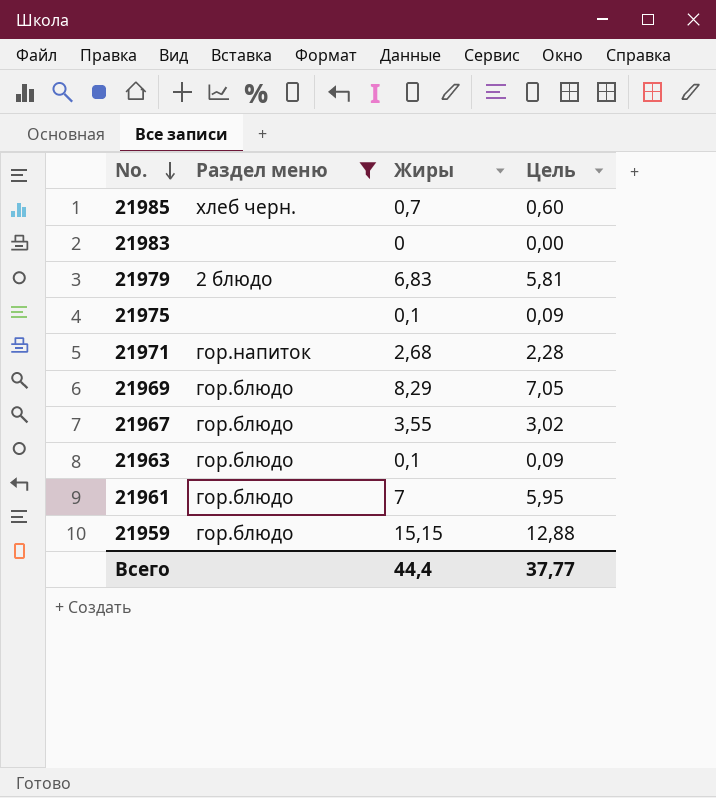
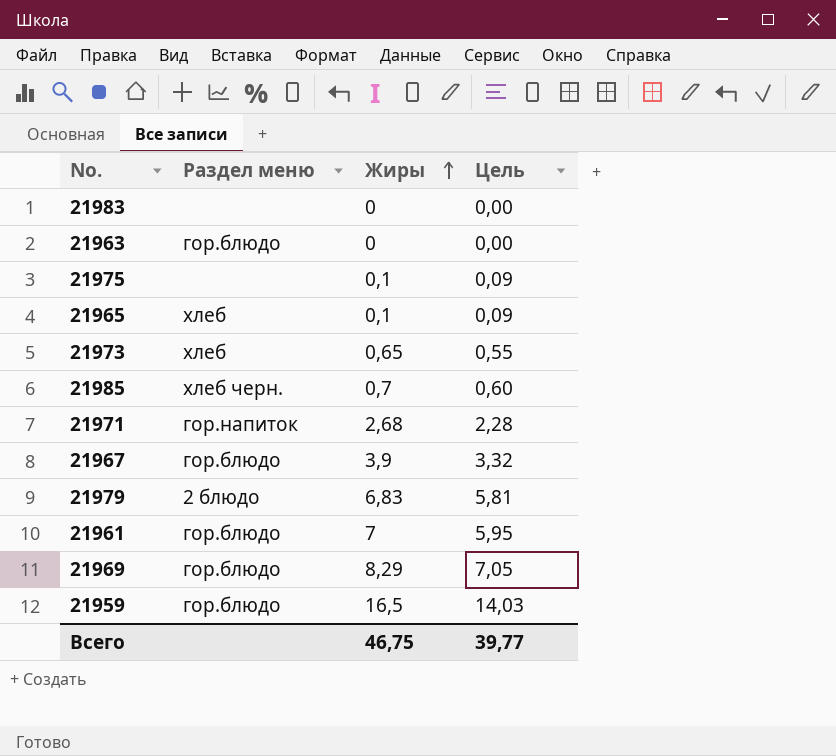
filter: Раздел меню != хлеб -> none
row order: No. descending -> Жиры ascending
21963 | Жиры: 0,1 -> 0
21963 | Цель: 0,09 -> 0,00
21967 | Жиры: 3,55 -> 3,9
21967 | Цель: 3,02 -> 3,32
21959 | Жиры: 15,15 -> 16,5
21959 | Цель: 12,88 -> 14,03
Всего | Жиры: 44,4 -> 46,75
Всего | Цель: 37,77 -> 39,77

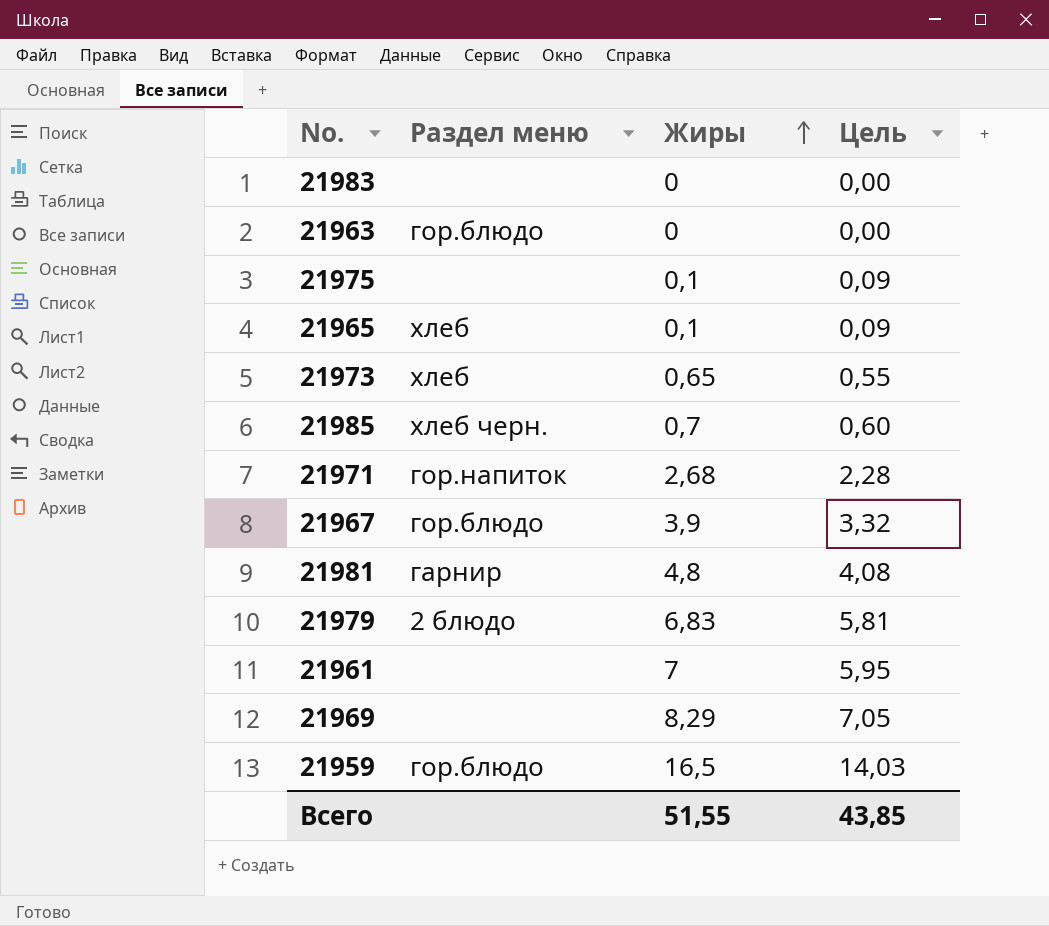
row 21981: none -> гарнир | 4,8 | 4,08
21961 | Раздел меню: гор.блюдо -> none
21969 | Раздел меню: гор.блюдо -> none
Всего | Жиры: 46,75 -> 51,55
Всего | Цель: 39,77 -> 43,85

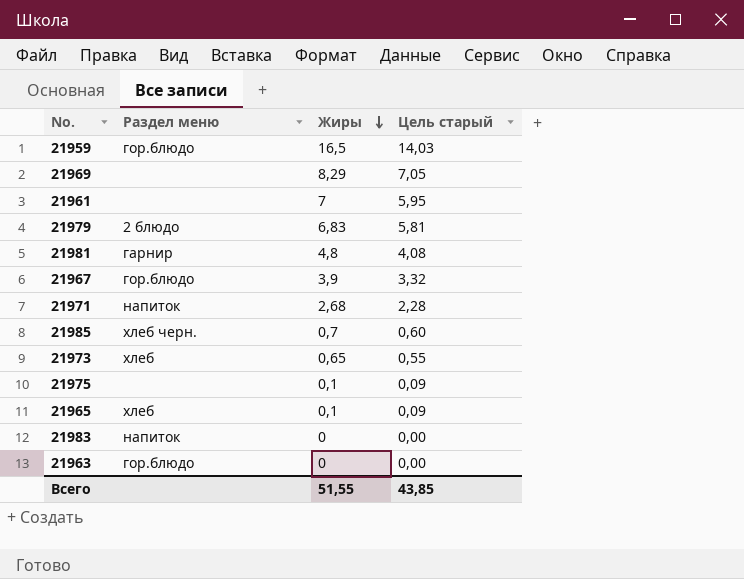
row order: Жиры ascending -> Жиры descending
column name: Цель -> Цель старый
21971 | Раздел меню: гор.напиток -> напиток
21983 | Раздел меню: none -> напиток

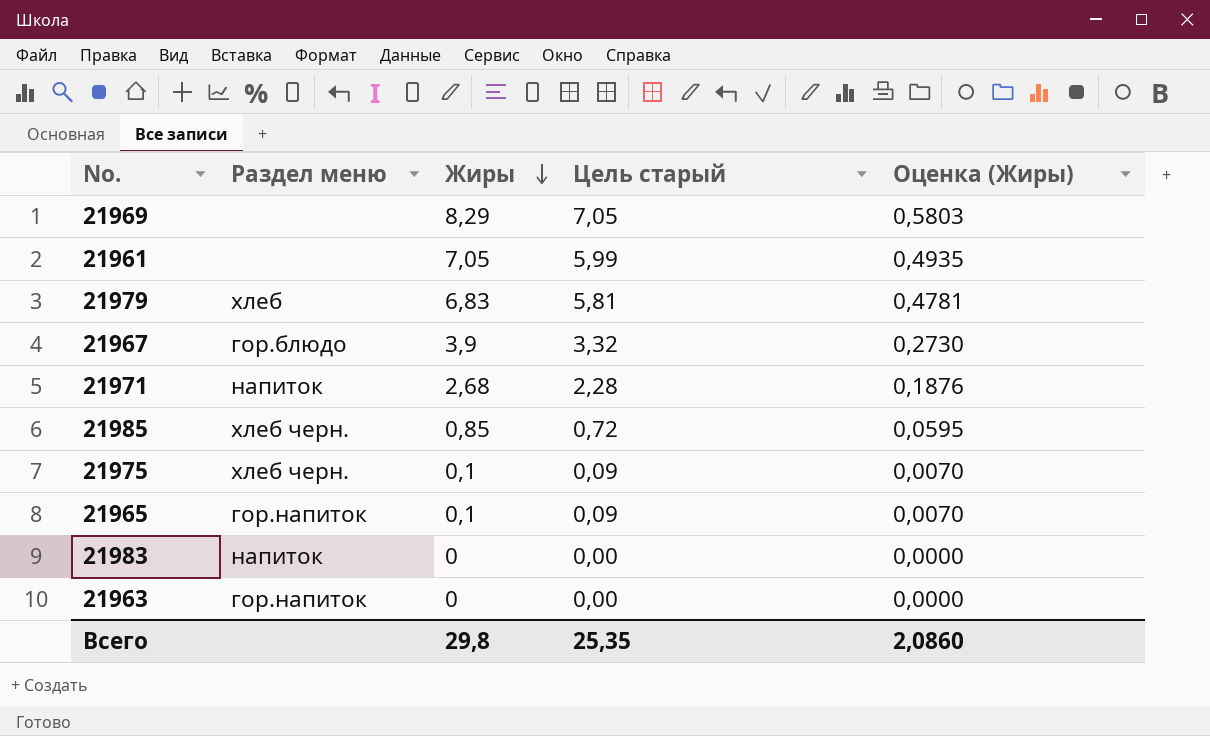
column Оценка (Жиры) | formula: none -> [Жиры] * 0,07
row 21959: гор.блюдо | 16,5 | 14,03 -> none
row 21981: гарнир | 4,8 | 4,08 -> none
row 21973: хлеб | 0,65 | 0,55 -> none
21961 | Жиры: 7 -> 7,05
21961 | Цель старый: 5,95 -> 5,99
21979 | Раздел меню: 2 блюдо -> хлеб
21985 | Жиры: 0,7 -> 0,85
21985 | Цель старый: 0,60 -> 0,72
21975 | Раздел меню: none -> хлеб черн.
21965 | Раздел меню: хлеб -> гор.напиток
21963 | Раздел меню: гор.блюдо -> гор.напиток
Всего | Жиры: 51,55 -> 29,8
Всего | Цель старый: 43,85 -> 25,35

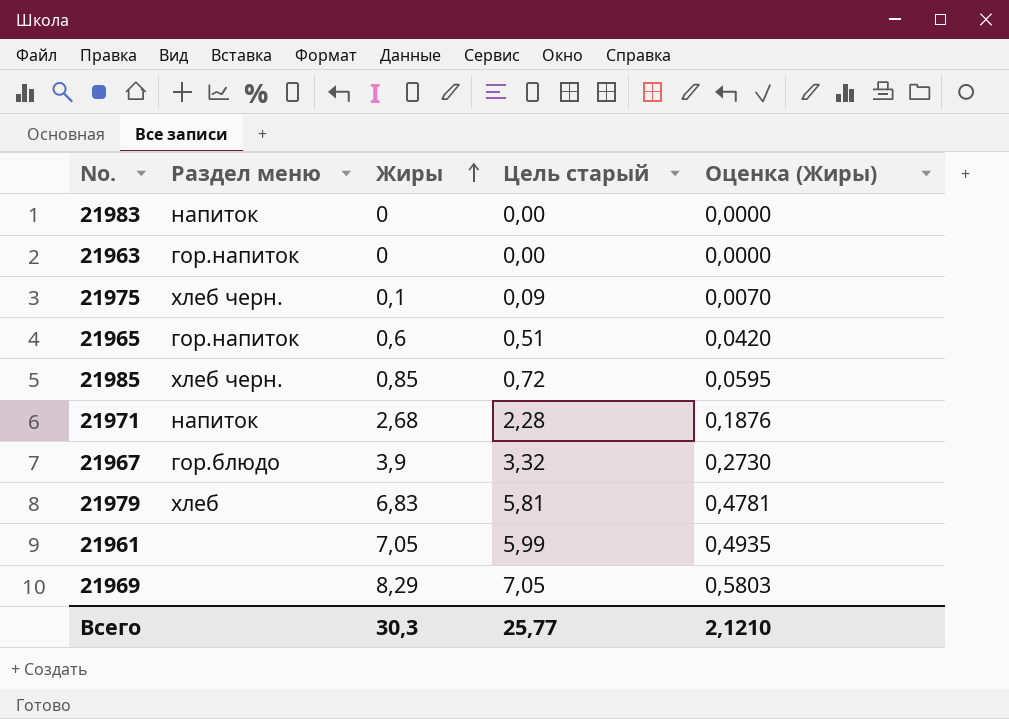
row order: Жиры descending -> Жиры ascending
21965 | Жиры: 0,1 -> 0,6
21965 | Цель старый: 0,09 -> 0,51
21965 | Оценка (Жиры): 0,0070 -> 0,0420
Всего | Жиры: 29,8 -> 30,3
Всего | Цель старый: 25,35 -> 25,77
Всего | Оценка (Жиры): 2,0860 -> 2,1210

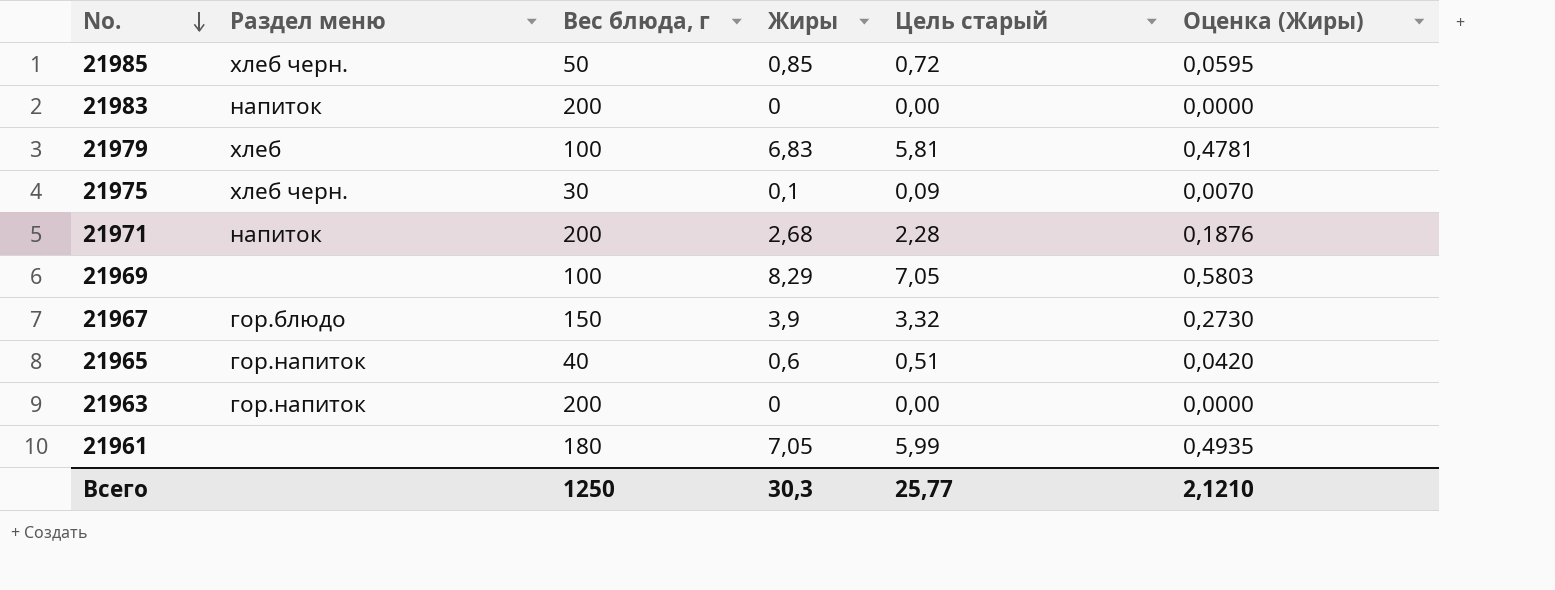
row order: Жиры ascending -> No. descending
column Вес блюда, г | position: none -> 3

